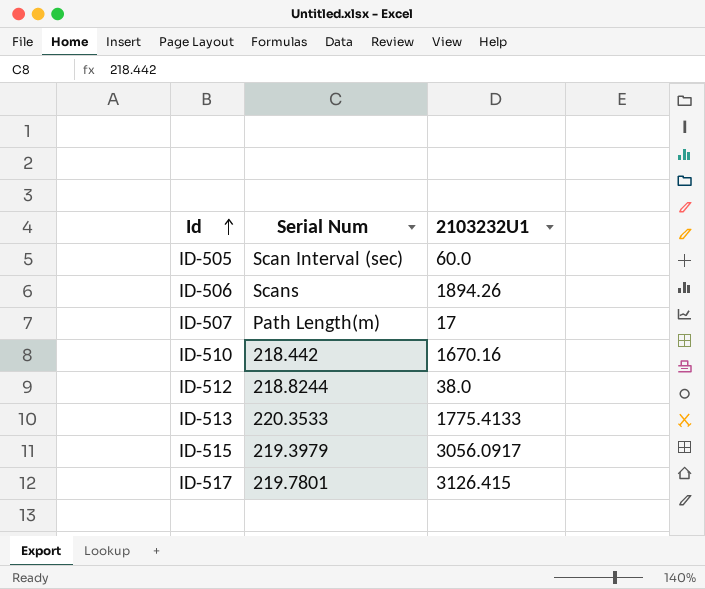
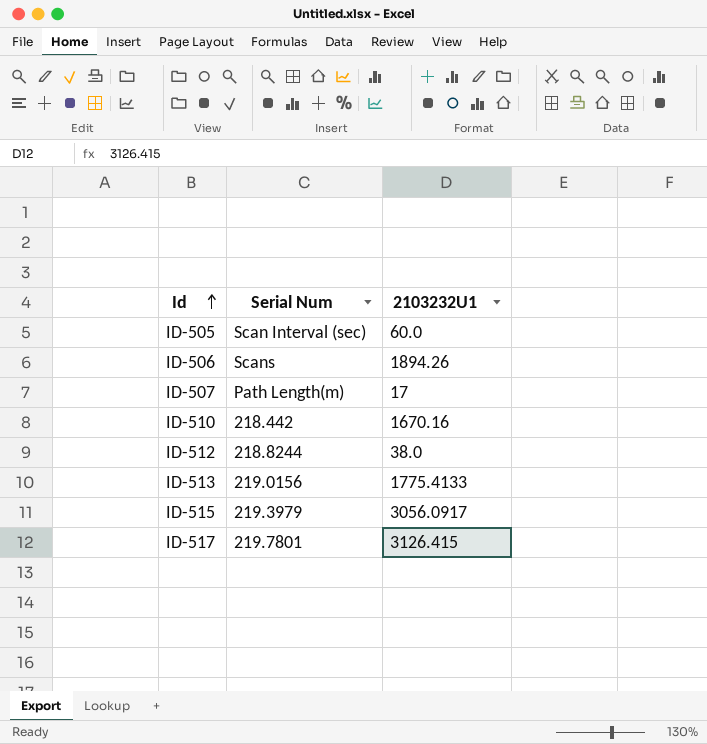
ID-513 | Serial Num: 220.3533 -> 219.0156

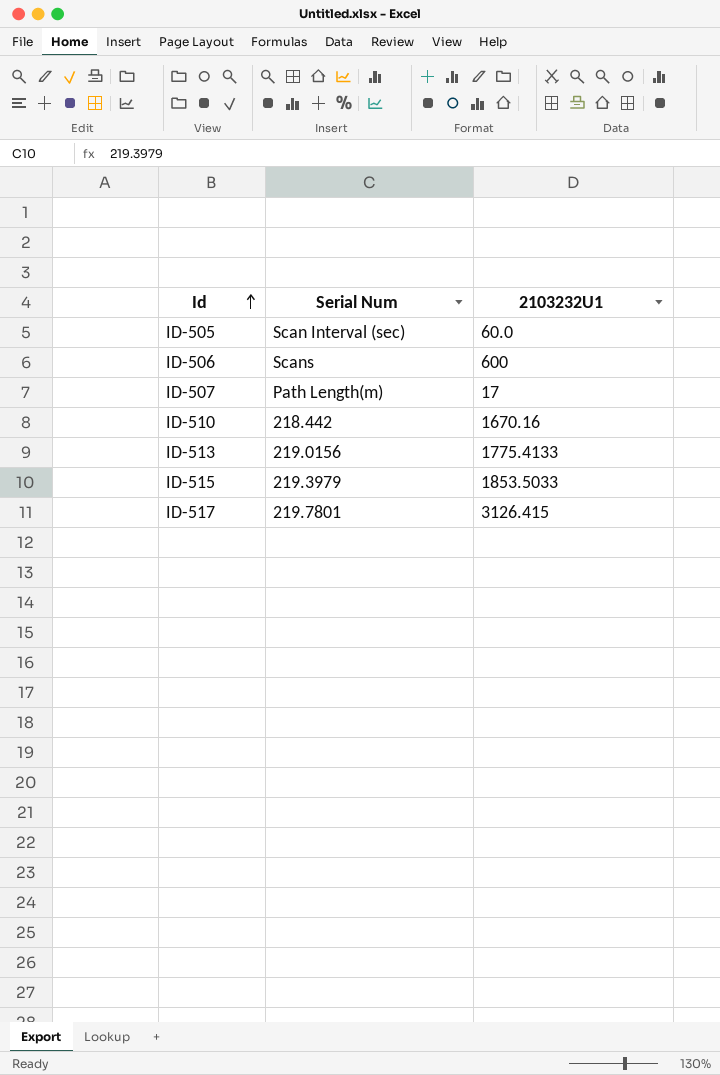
row ID-512: 218.8244 | 38.0 -> none
ID-506 | 2103232U1: 1894.26 -> 600
ID-515 | 2103232U1: 3056.0917 -> 1853.5033

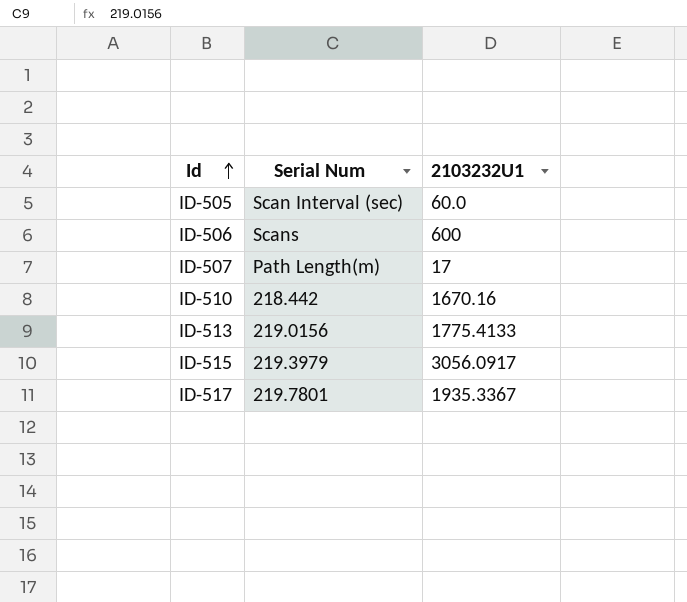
ID-515 | 2103232U1: 1853.5033 -> 3056.0917
ID-517 | 2103232U1: 3126.415 -> 1935.3367

